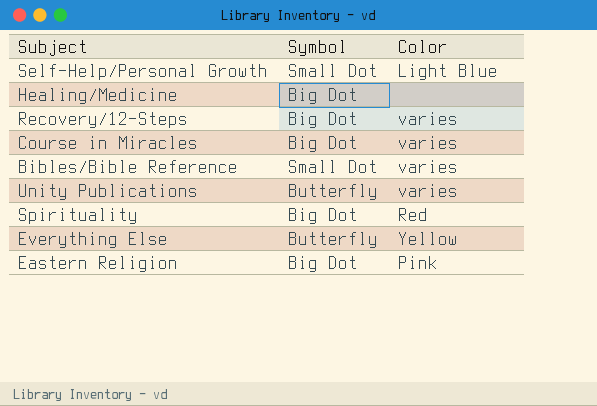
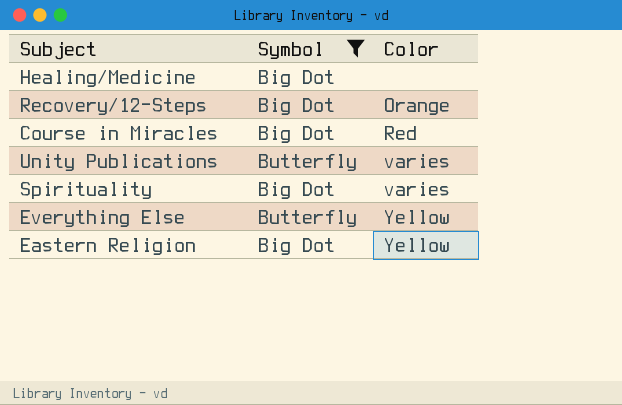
filter: none -> Symbol != Small Dot
Recovery/12-Steps | Color: varies -> Orange
Course in Miracles | Color: varies -> Red
Spirituality | Color: Red -> varies
Eastern Religion | Color: Pink -> Yellow

